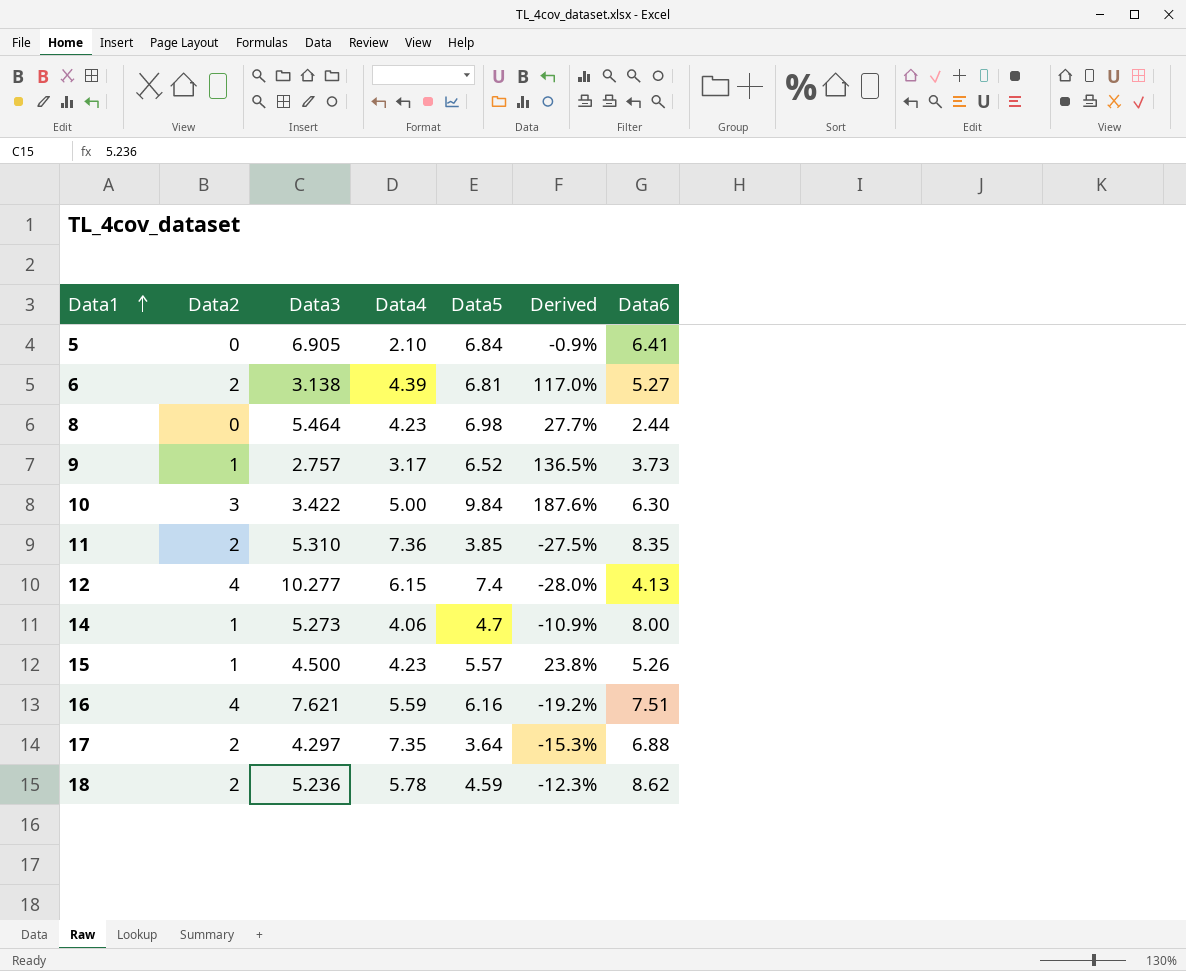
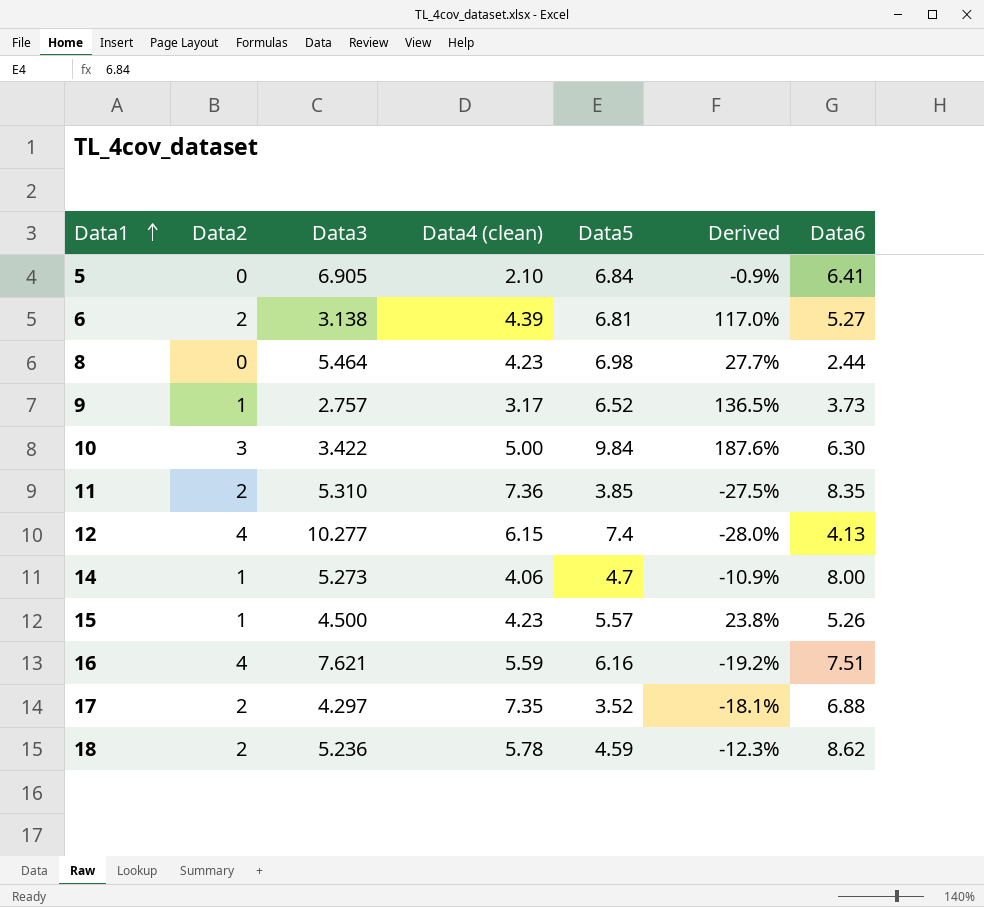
column name: Data4 -> Data4 (clean)
17 | Data5: 3.64 -> 3.52
17 | Derived: -15.3% -> -18.1%

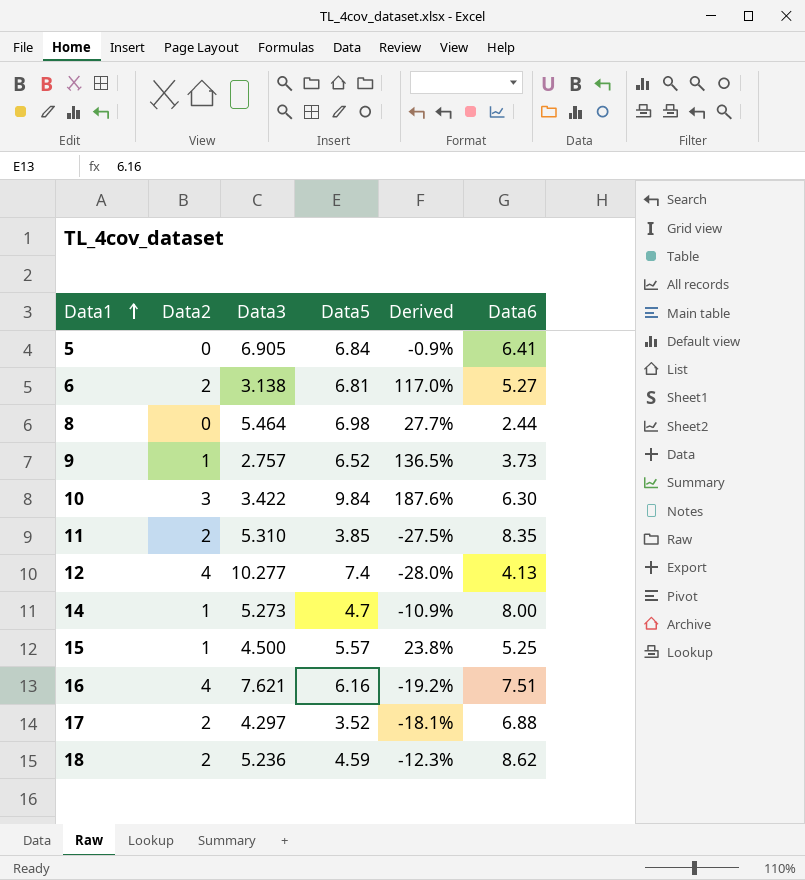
column Data4 (clean) | position: 4 -> none
15 | Data6: 5.26 -> 5.25

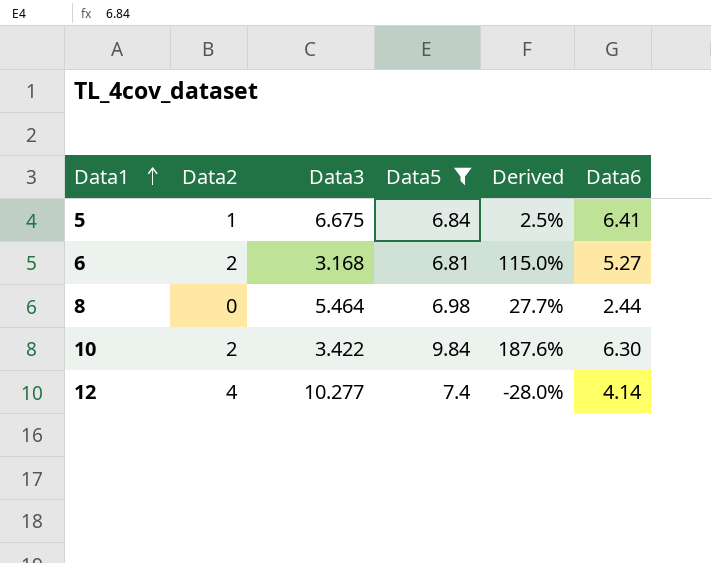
filter: none -> Data5 >= 6.81
5 | Data2: 0 -> 1
5 | Data3: 6.905 -> 6.675
5 | Derived: -0.9% -> 2.5%
6 | Data3: 3.138 -> 3.168
6 | Derived: 117.0% -> 115.0%
10 | Data2: 3 -> 2
12 | Data6: 4.13 -> 4.14

